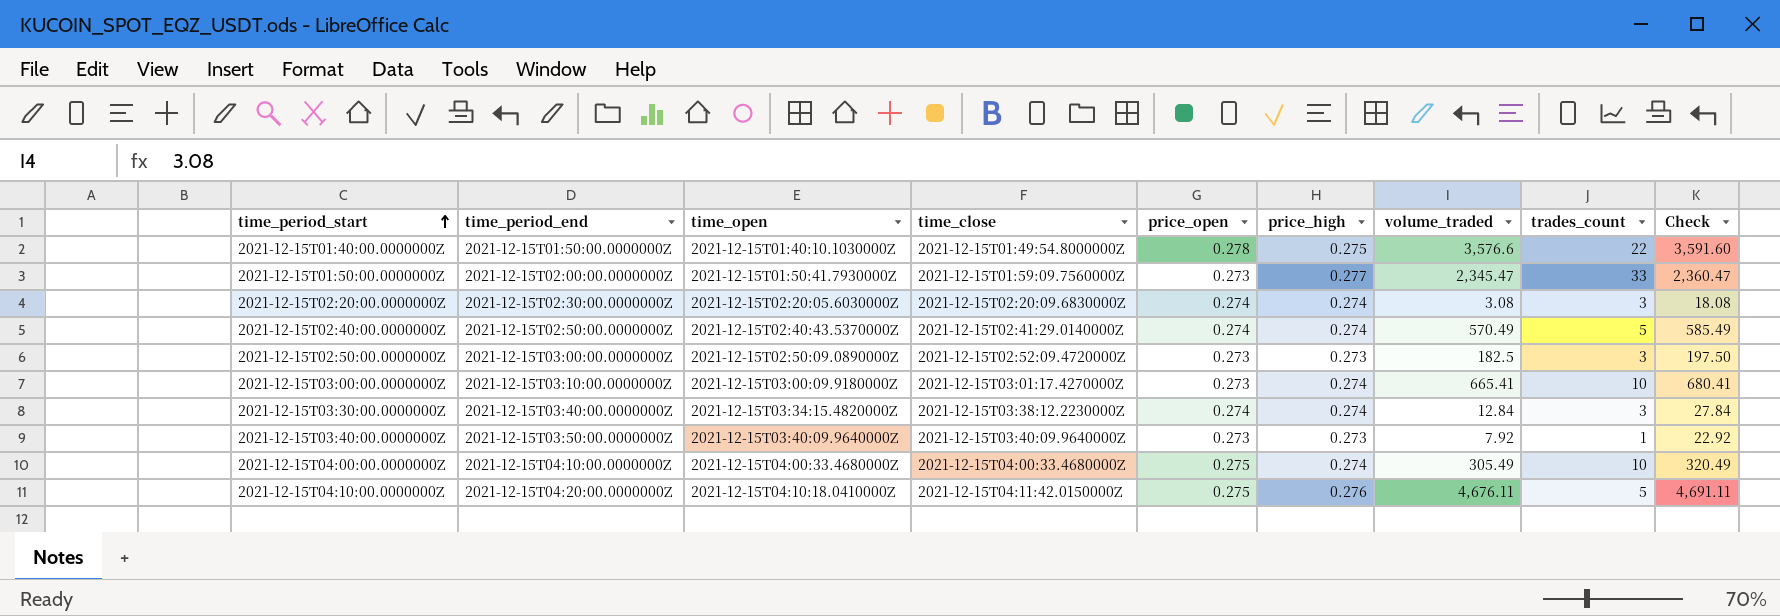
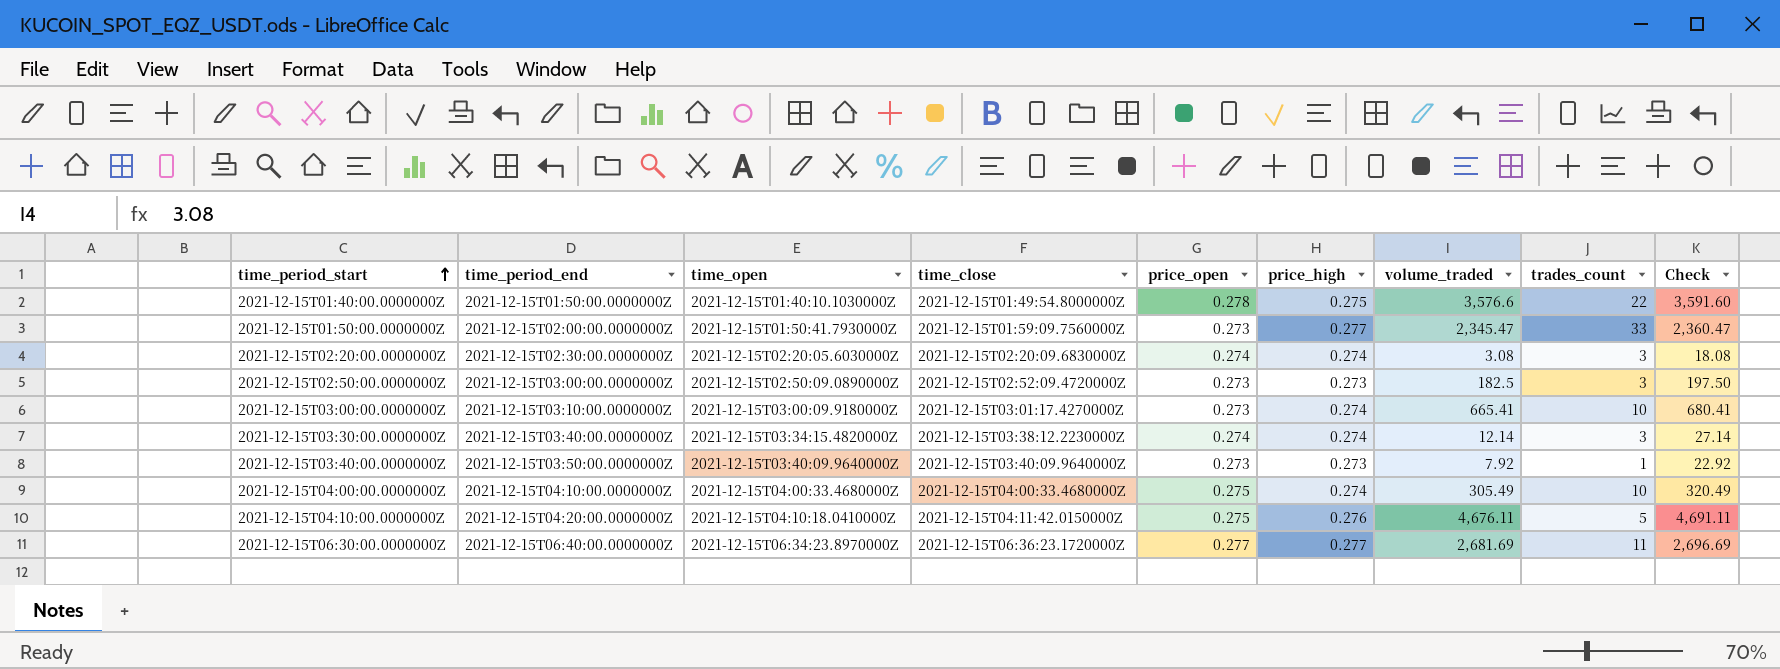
row 2021-12-15T02:40:00.0000000Z: 2021-12-15T02:50:00.0000000Z | 2021-12-15T02:40:43.5370000Z | 2021-12-15T02:41:29.0140000Z | 0.274 | 0.274 | 570.49 | 5 | 585.49 -> none
2021-12-15T03:30:00.0000000Z | volume_traded: 12.84 -> 12.14
2021-12-15T03:30:00.0000000Z | Check: 27.84 -> 27.14
row 2021-12-15T06:30:00.0000000Z: none -> 2021-12-15T06:40:00.0000000Z | 2021-12-15T06:34:23.8970000Z | 2021-12-15T06:36:23.1720000Z | 0.277 | 0.277 | 2,681.69 | 11 | 2,696.69

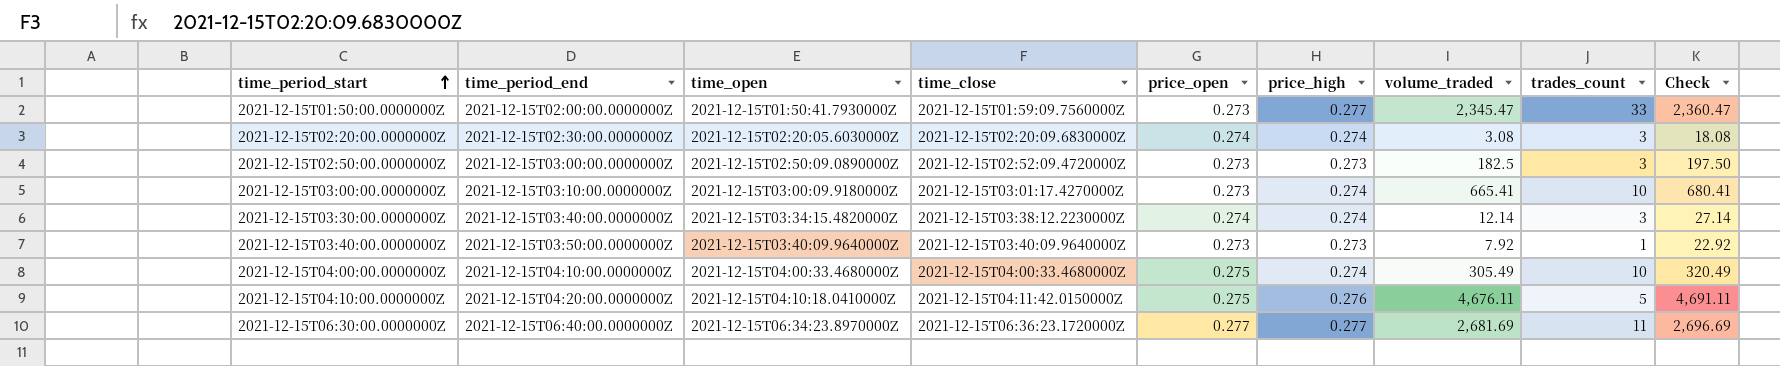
row 2021-12-15T01:40:00.0000000Z: 2021-12-15T01:50:00.0000000Z | 2021-12-15T01:40:10.1030000Z | 2021-12-15T01:49:54.8000000Z | 0.278 | 0.275 | 3,576.6 | 22 | 3,591.60 -> none

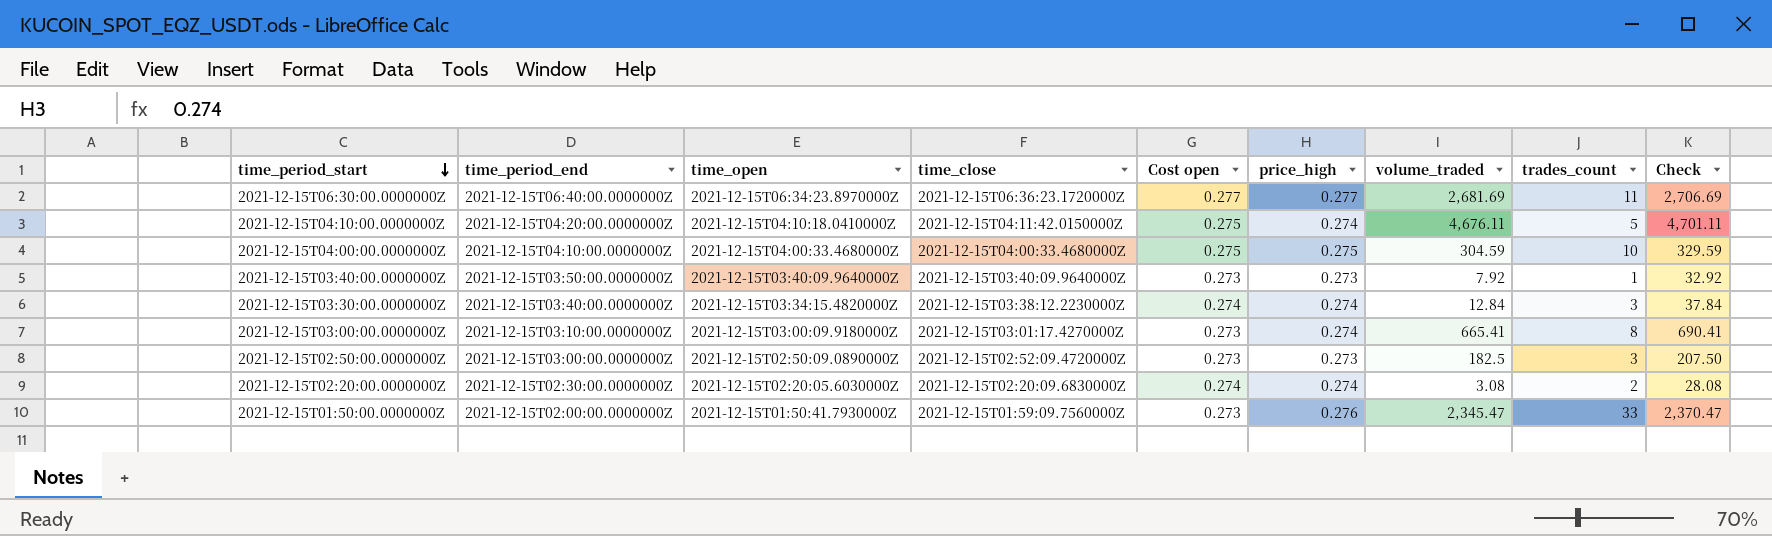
row order: time_period_start ascending -> time_period_start descending
column name: price_open -> Cost open
column Check | formula: [volume_traded] + 15 -> [volume_traded] + 25
2021-12-15T04:10:00.0000000Z | price_high: 0.276 -> 0.274
2021-12-15T04:00:00.0000000Z | price_high: 0.274 -> 0.275
2021-12-15T04:00:00.0000000Z | volume_traded: 305.49 -> 304.59
2021-12-15T03:30:00.0000000Z | volume_traded: 12.14 -> 12.84
2021-12-15T03:00:00.0000000Z | trades_count: 10 -> 8
2021-12-15T02:20:00.0000000Z | trades_count: 3 -> 2
2021-12-15T01:50:00.0000000Z | price_high: 0.277 -> 0.276

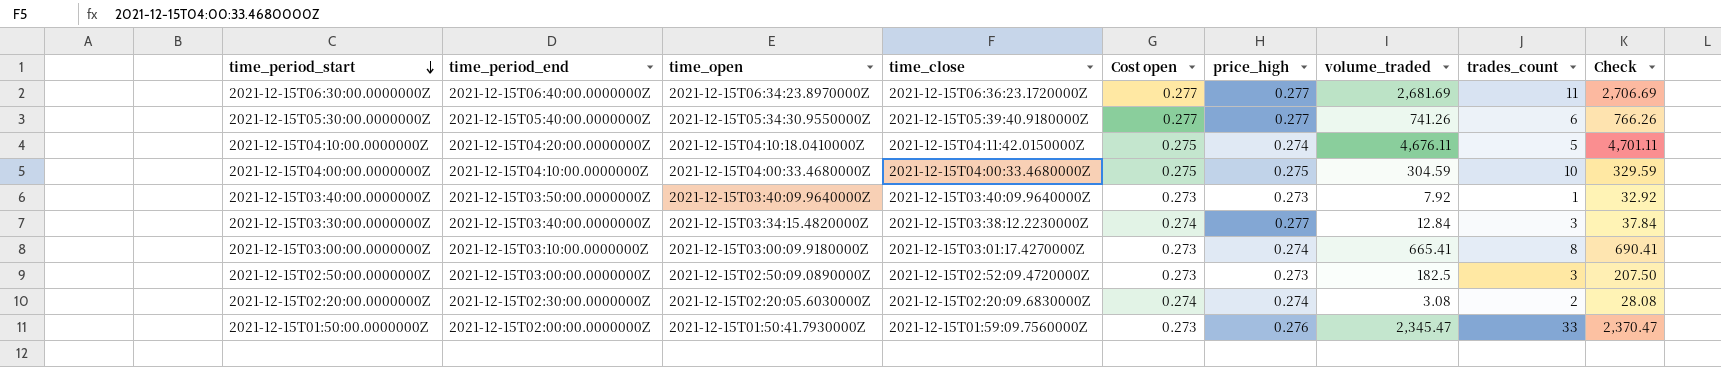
row 2021-12-15T05:30:00.0000000Z: none -> 2021-12-15T05:40:00.0000000Z | 2021-12-15T05:34:30.9550000Z | 2021-12-15T05:39:40.9180000Z | 0.277 | 0.277 | 741.26 | 6 | 766.26
2021-12-15T03:30:00.0000000Z | price_high: 0.274 -> 0.277

